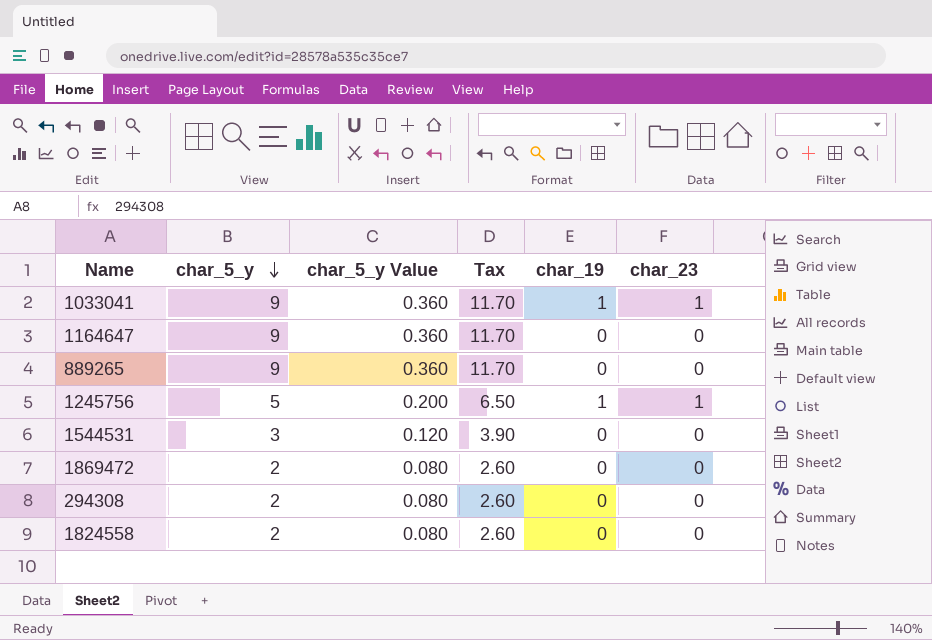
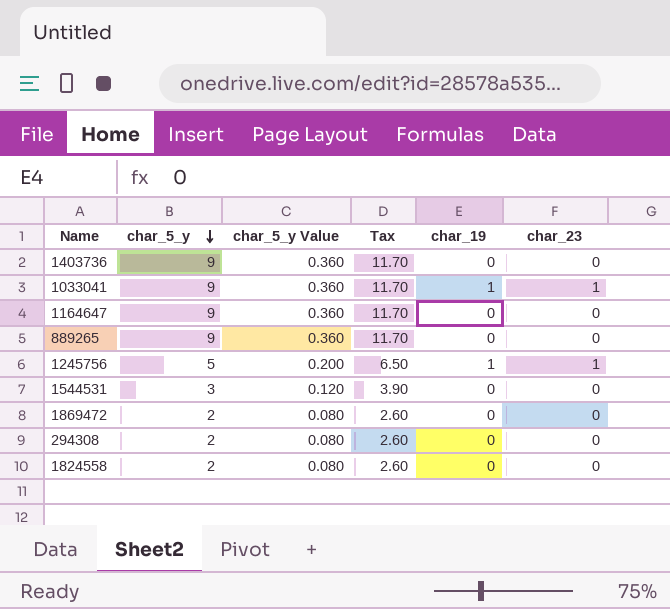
row 1403736: none -> 9 | 0.360 | 11.70 | 0 | 0

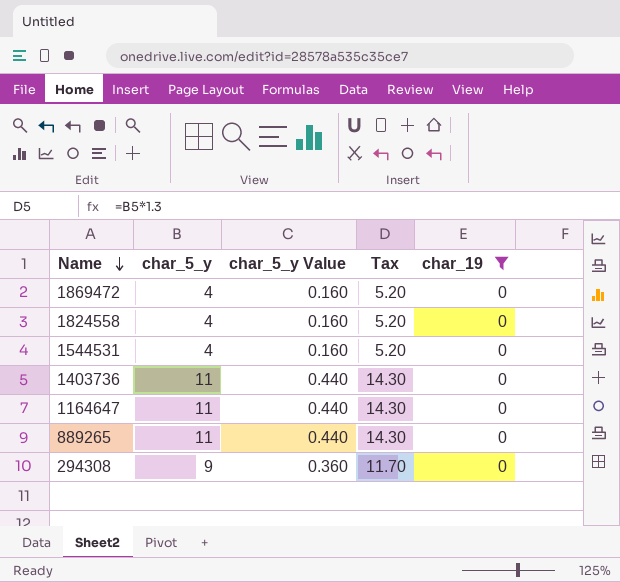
filter: none -> char_19 = 0
row order: char_5_y descending -> Name descending
column char_23 | position: 6 -> none
1869472 | char_5_y: 2 -> 4
1869472 | char_5_y Value: 0.080 -> 0.160
1869472 | Tax: 2.60 -> 5.20
1824558 | char_5_y: 2 -> 4
1824558 | char_5_y Value: 0.080 -> 0.160
1824558 | Tax: 2.60 -> 5.20
1544531 | char_5_y: 3 -> 4
1544531 | char_5_y Value: 0.120 -> 0.160
1544531 | Tax: 3.90 -> 5.20
1403736 | char_5_y: 9 -> 11
1403736 | char_5_y Value: 0.360 -> 0.440
1403736 | Tax: 11.70 -> 14.30
1164647 | char_5_y: 9 -> 11
1164647 | char_5_y Value: 0.360 -> 0.440
1164647 | Tax: 11.70 -> 14.30
889265 | char_5_y: 9 -> 11
889265 | char_5_y Value: 0.360 -> 0.440
889265 | Tax: 11.70 -> 14.30
294308 | char_5_y: 2 -> 9
294308 | char_5_y Value: 0.080 -> 0.360
294308 | Tax: 2.60 -> 11.70

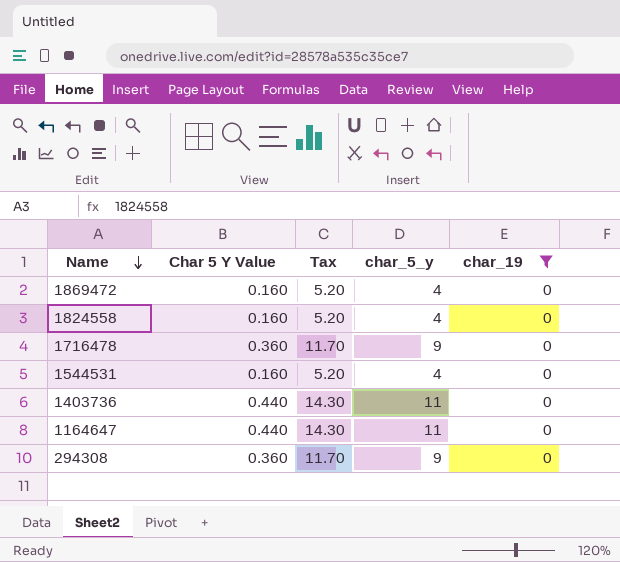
column name: char_5_y Value -> Char 5 Y Value
column char_5_y | position: 2 -> 4
row 889265: 11 | 0.440 | 14.30 | 0 -> none
row 1716478: none -> 0.360 | 11.70 | 9 | 0

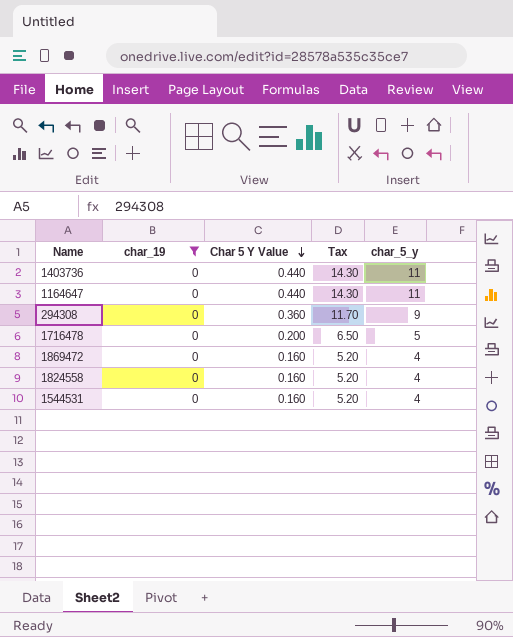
row order: Name descending -> Char 5 Y Value descending
column char_19 | position: 5 -> 2
1716478 | Char 5 Y Value: 0.360 -> 0.200
1716478 | Tax: 11.70 -> 6.50
1716478 | char_5_y: 9 -> 5

